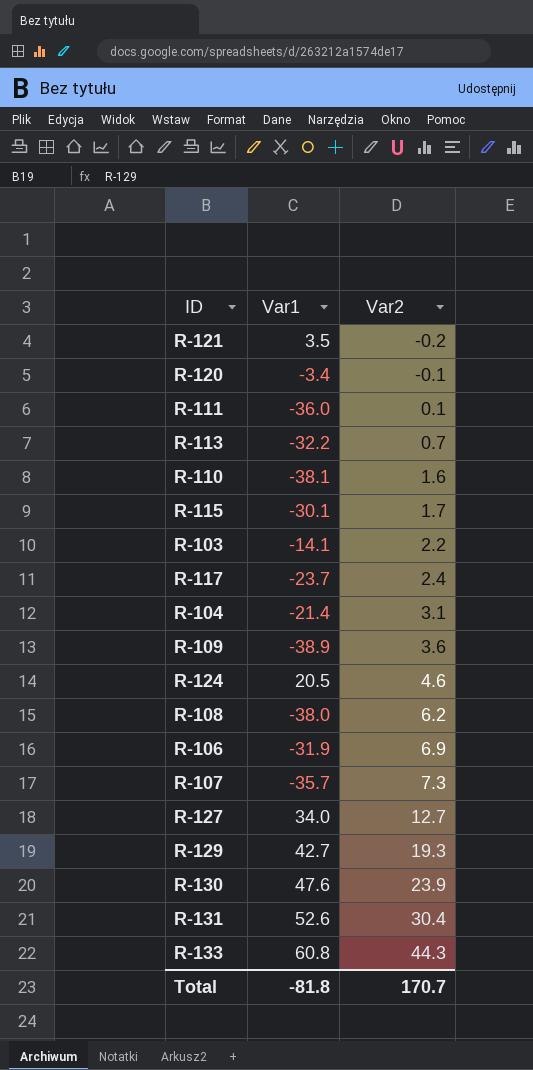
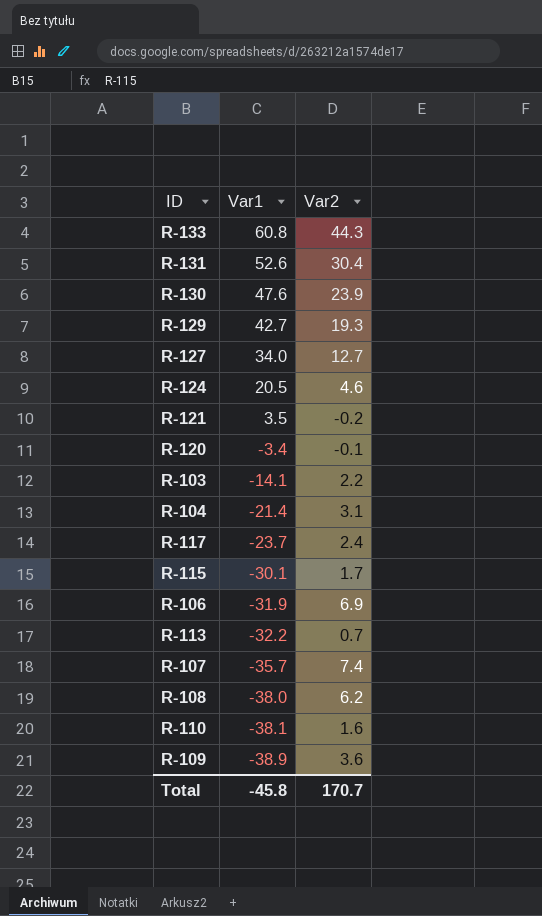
row order: Var2 ascending -> Var1 descending
row R-111: -36.0 | 0.1 -> none
R-107 | Var2: 7.3 -> 7.4
Total | Var1: -81.8 -> -45.8

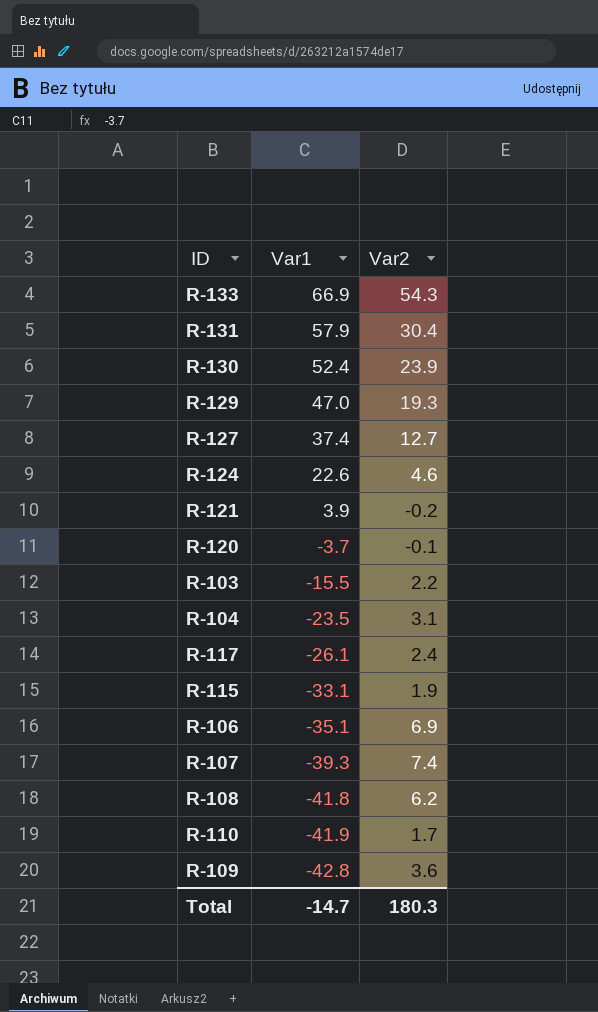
row R-113: -32.2 | 0.7 -> none
R-133 | Var1: 60.8 -> 66.9
R-133 | Var2: 44.3 -> 54.3
R-131 | Var1: 52.6 -> 57.9
R-130 | Var1: 47.6 -> 52.4
R-129 | Var1: 42.7 -> 47.0
R-127 | Var1: 34.0 -> 37.4
R-124 | Var1: 20.5 -> 22.6
R-121 | Var1: 3.5 -> 3.9
R-120 | Var1: -3.4 -> -3.7
R-103 | Var1: -14.1 -> -15.5
R-104 | Var1: -21.4 -> -23.5
R-117 | Var1: -23.7 -> -26.1
R-115 | Var1: -30.1 -> -33.1
R-115 | Var2: 1.7 -> 1.9
R-106 | Var1: -31.9 -> -35.1
R-107 | Var1: -35.7 -> -39.3
R-108 | Var1: -38.0 -> -41.8
R-110 | Var1: -38.1 -> -41.9
R-110 | Var2: 1.6 -> 1.7
R-109 | Var1: -38.9 -> -42.8
Total | Var1: -45.8 -> -14.7
Total | Var2: 170.7 -> 180.3

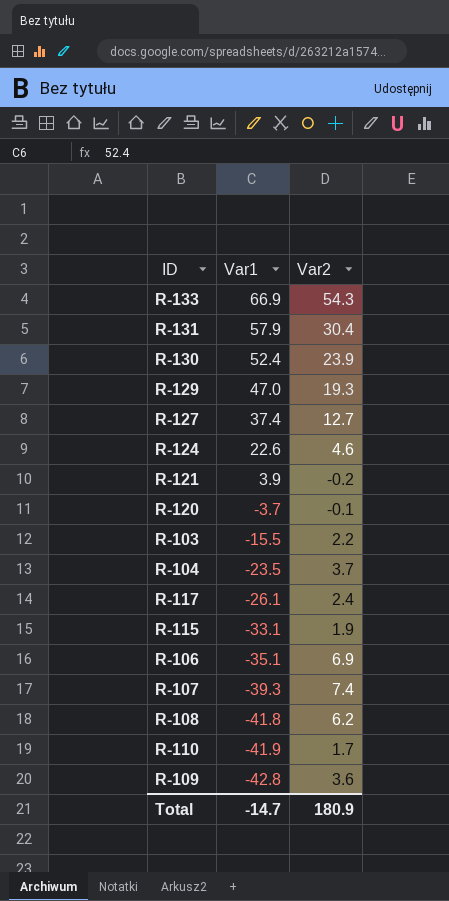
R-104 | Var2: 3.1 -> 3.7
Total | Var2: 180.3 -> 180.9

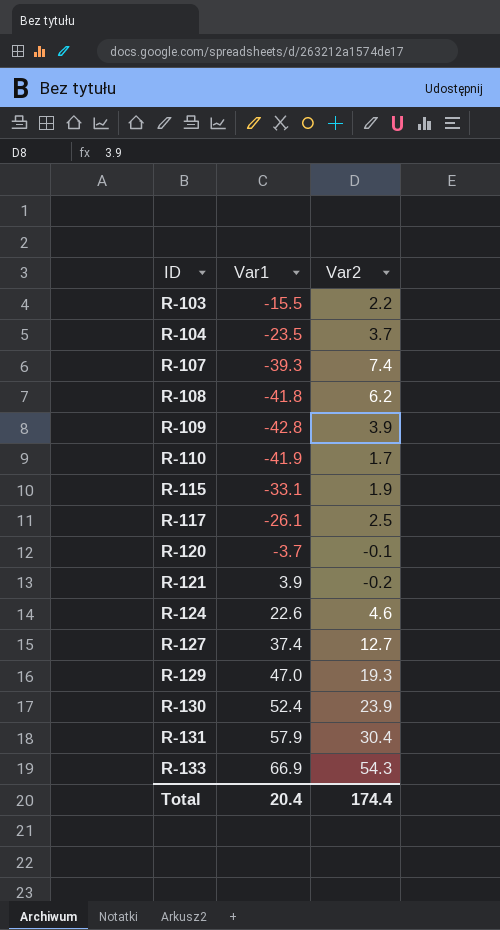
row order: Var1 descending -> ID ascending
row R-106: -35.1 | 6.9 -> none
R-109 | Var2: 3.6 -> 3.9
R-117 | Var2: 2.4 -> 2.5
Total | Var1: -14.7 -> 20.4
Total | Var2: 180.9 -> 174.4

